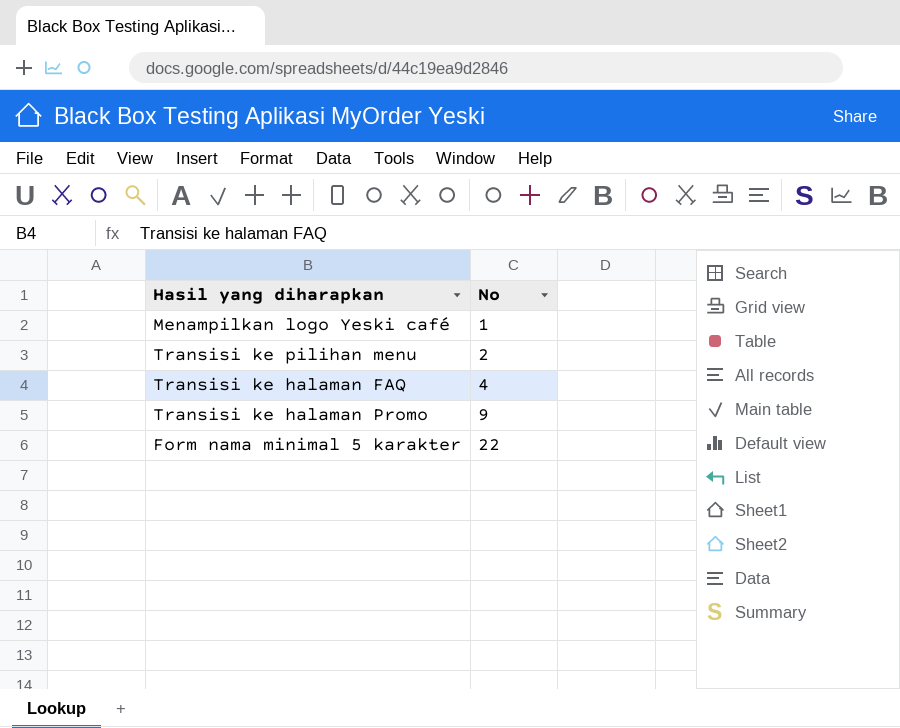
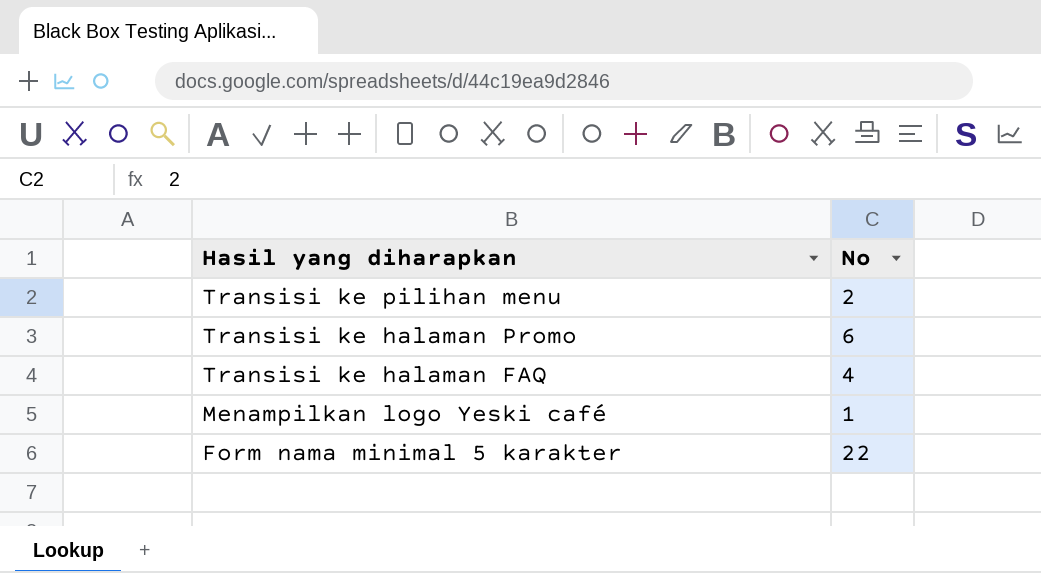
row order: No ascending -> Hasil yang diharapkan descending
Transisi ke halaman Promo | No: 9 -> 6

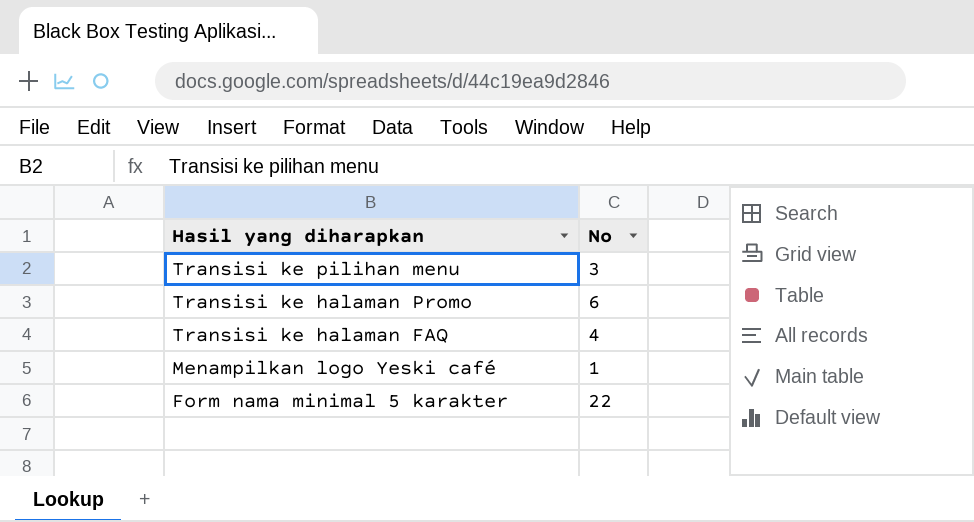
Transisi ke pilihan menu | No: 2 -> 3

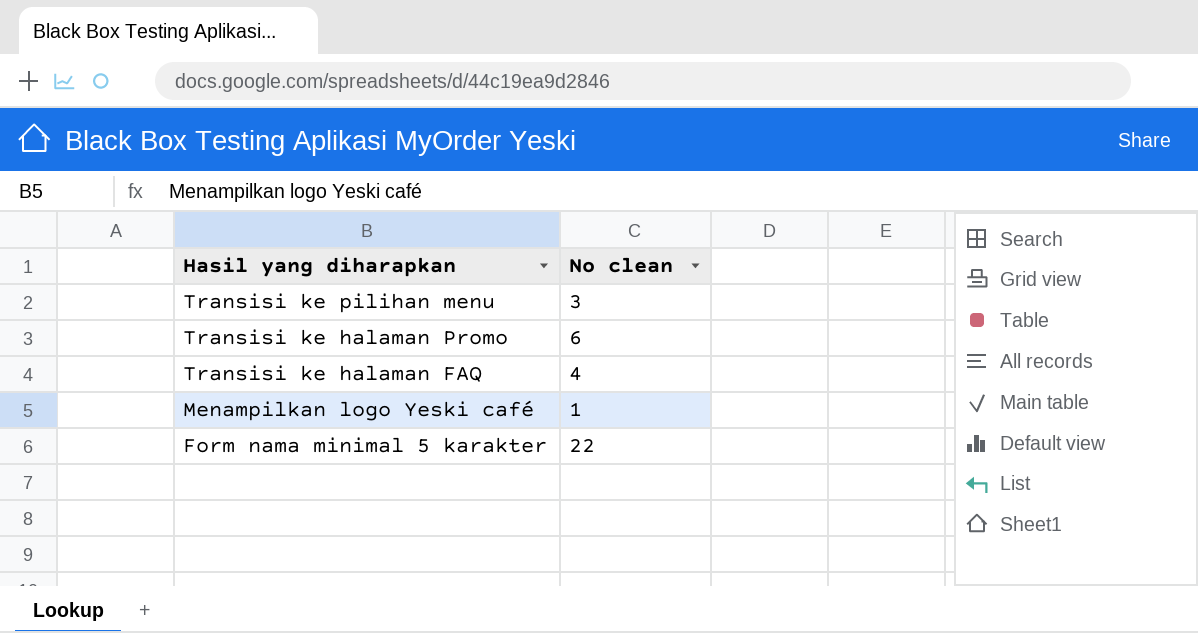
column name: No -> No clean

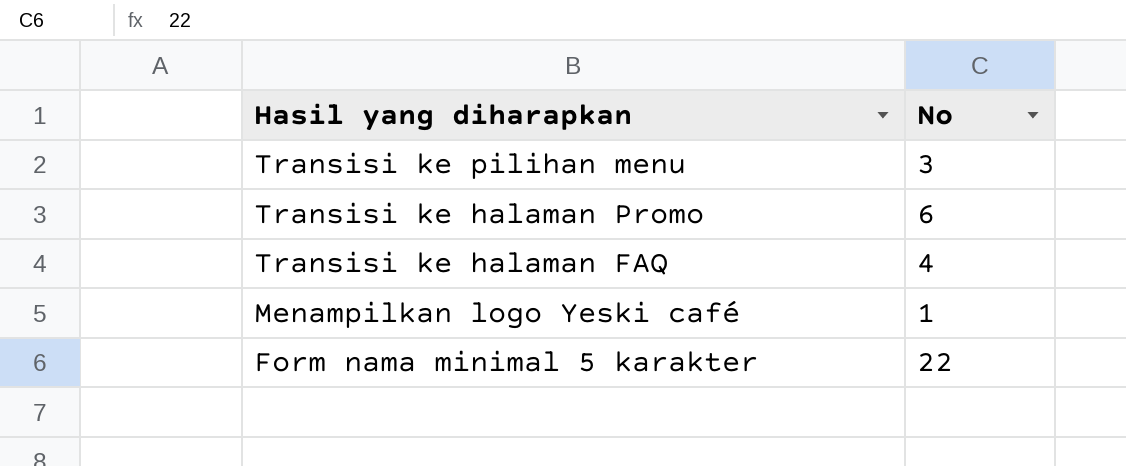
column name: No clean -> No

